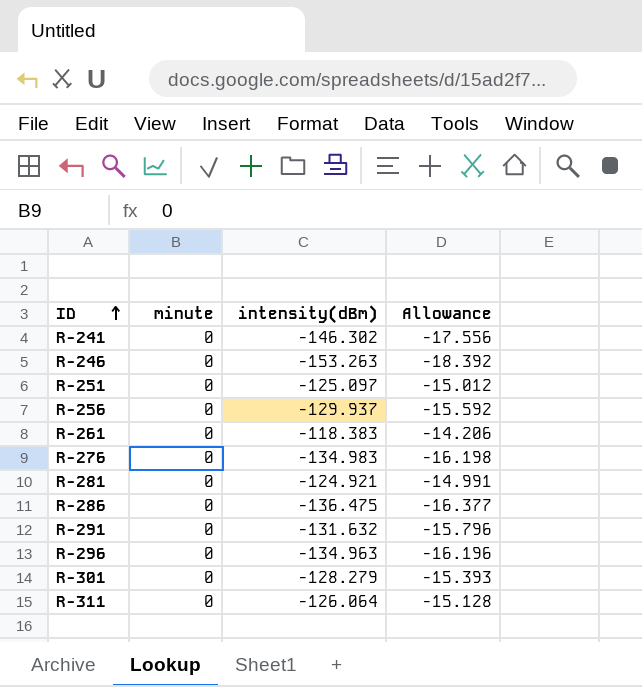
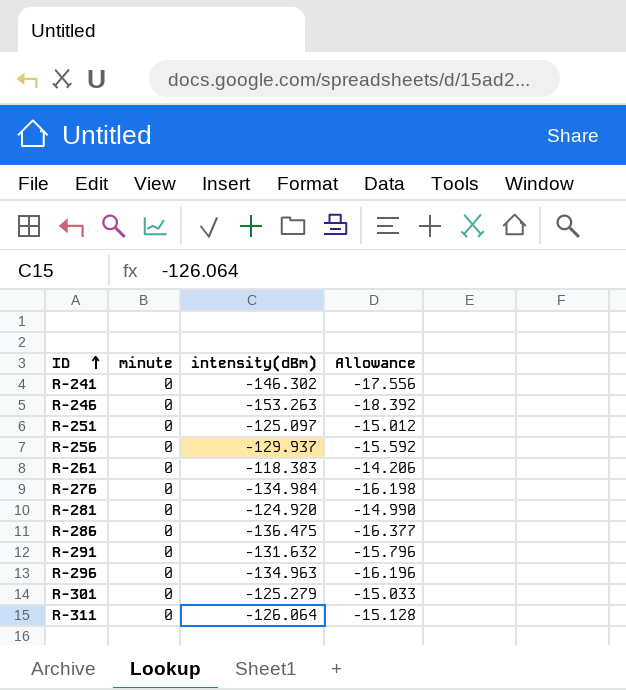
R-276 | intensity(dBm): -134.983 -> -134.984
R-281 | intensity(dBm): -124.921 -> -124.920
R-281 | Allowance: -14.991 -> -14.990
R-301 | intensity(dBm): -128.279 -> -125.279
R-301 | Allowance: -15.393 -> -15.033

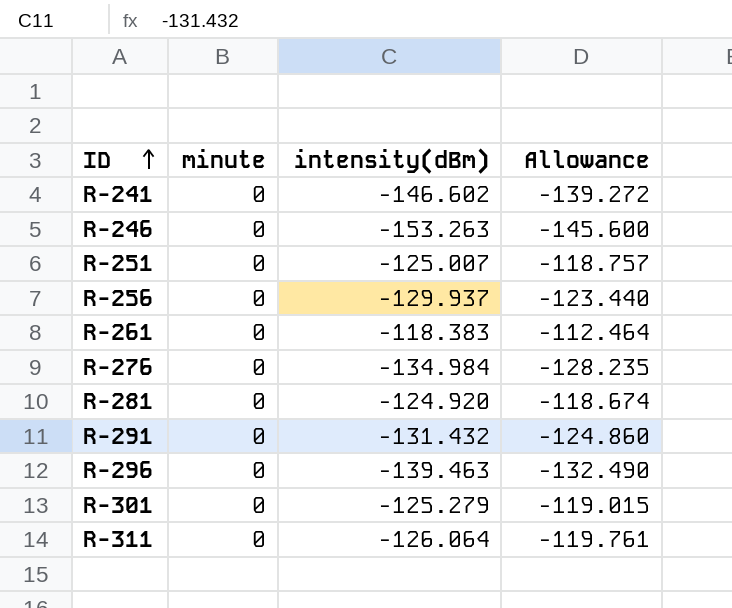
column Allowance | formula: [intensity(dBm)] * 0.12 -> [intensity(dBm)] * 0.95
row R-286: 0 | -136.475 | -16.377 -> none
R-241 | intensity(dBm): -146.302 -> -146.602
R-251 | intensity(dBm): -125.097 -> -125.007
R-291 | intensity(dBm): -131.632 -> -131.432
R-296 | intensity(dBm): -134.963 -> -139.463

